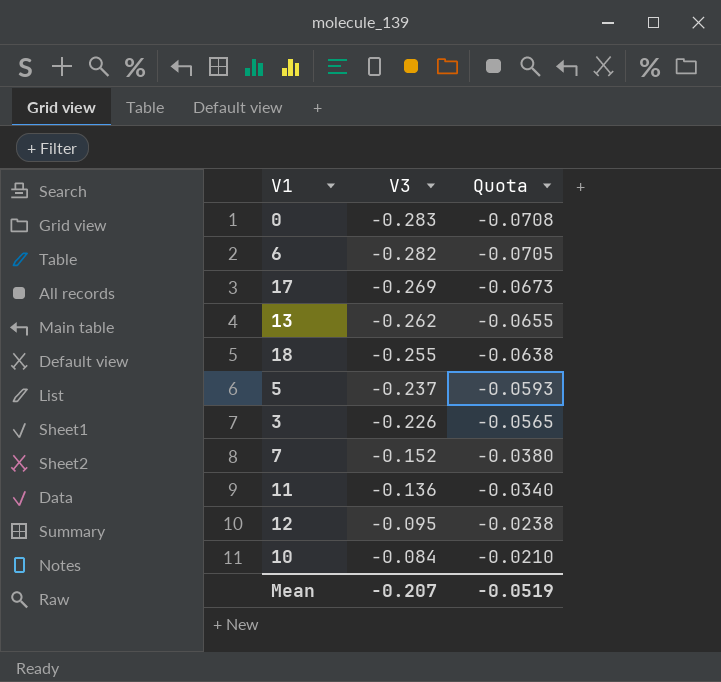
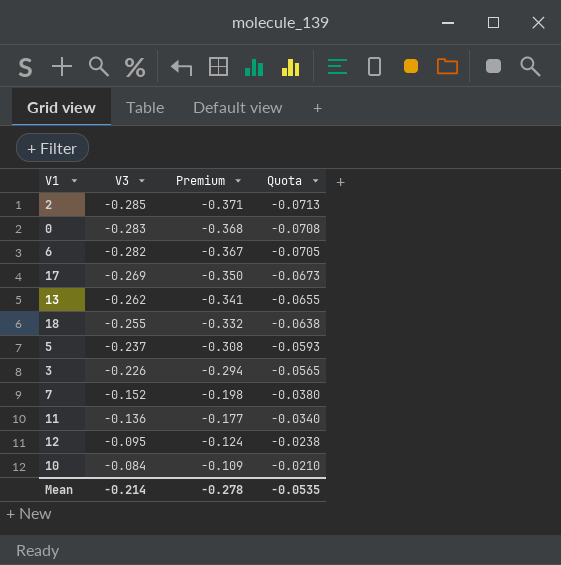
column Premium | formula: none -> [V3] * 1.3
row 2: none -> -0.285 | -0.371 | -0.0713
Mean | V3: -0.207 -> -0.214
Mean | Quota: -0.0519 -> -0.0535

